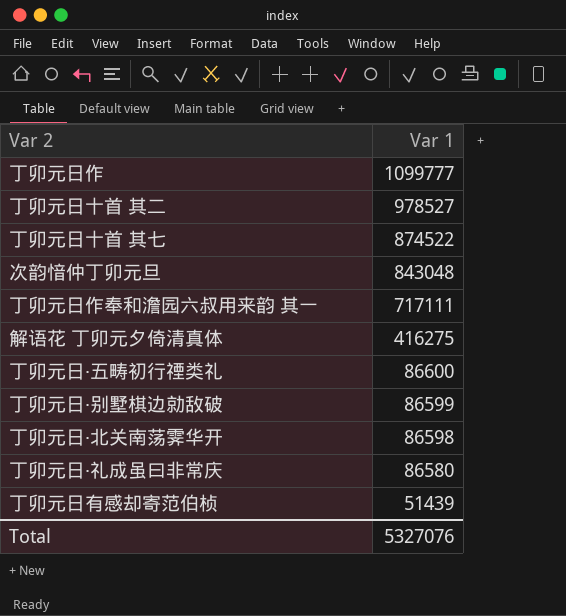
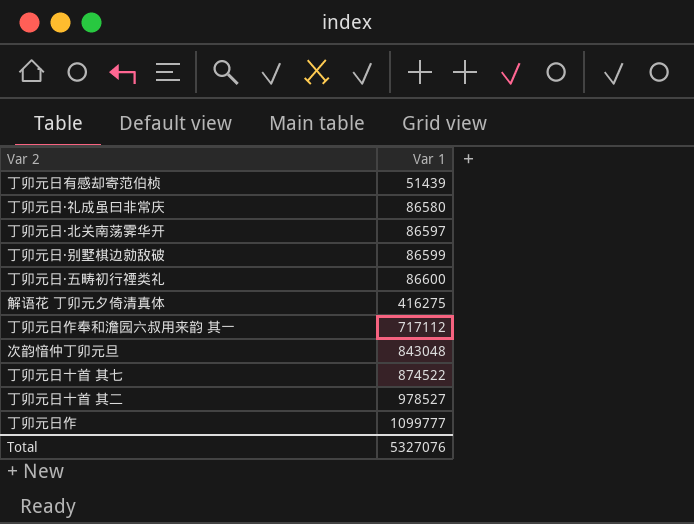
row order: Var 1 descending -> Var 1 ascending
丁卯元日·北关南荡霁华开 | Var 1: 86598 -> 86597
丁卯元日作奉和澹园六叔用来韵 其一 | Var 1: 717111 -> 717112

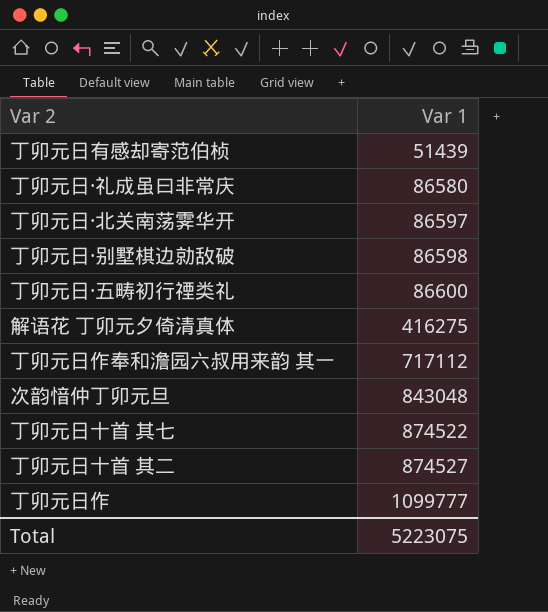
丁卯元日·别墅棋边勍敌破 | Var 1: 86599 -> 86598
丁卯元日十首 其二 | Var 1: 978527 -> 874527
Total | Var 1: 5327076 -> 5223075

